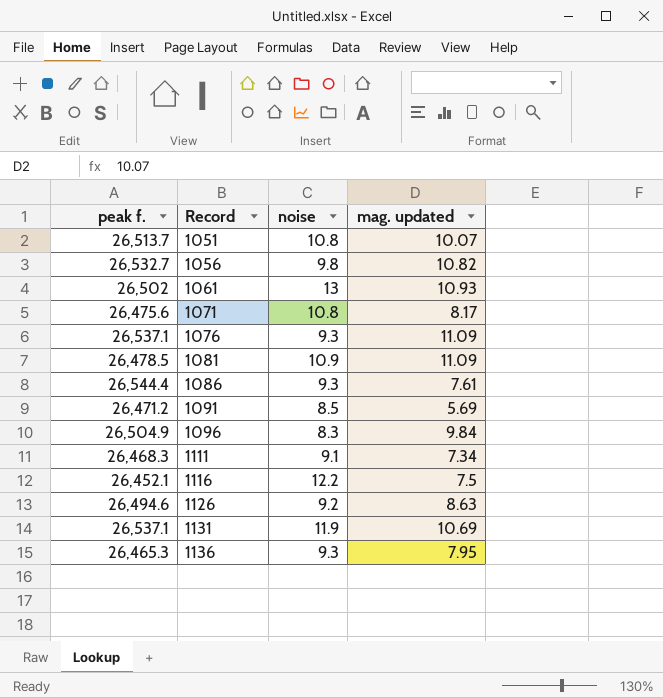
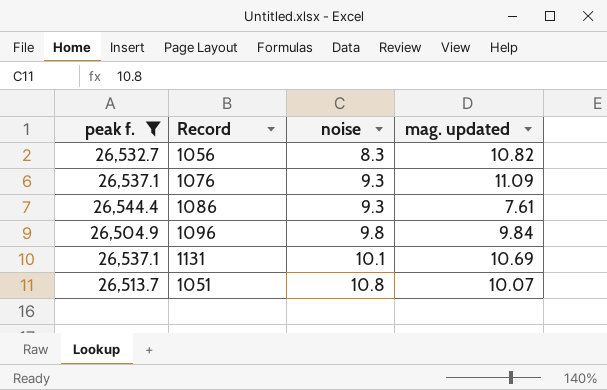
filter: none -> peak f. >= 26,504.9
row order: Record ascending -> noise ascending
1056 | noise: 9.8 -> 8.3
1096 | noise: 8.3 -> 9.8
1131 | noise: 11.9 -> 10.1

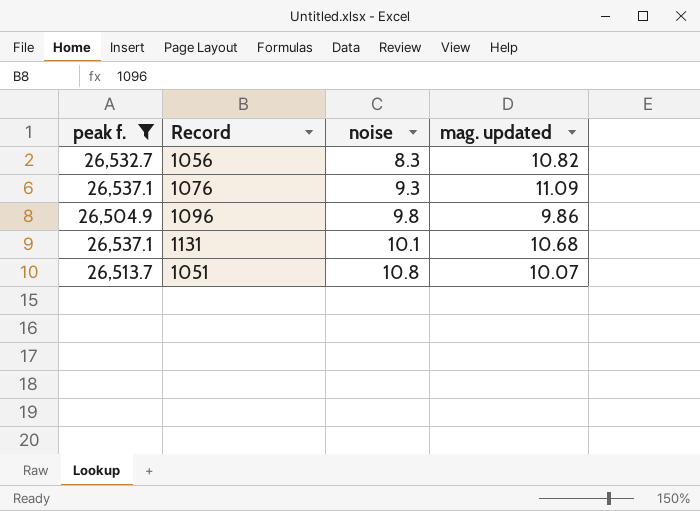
row 1086: 26,544.4 | 9.3 | 7.61 -> none
1096 | mag. updated: 9.84 -> 9.86
1131 | mag. updated: 10.69 -> 10.68

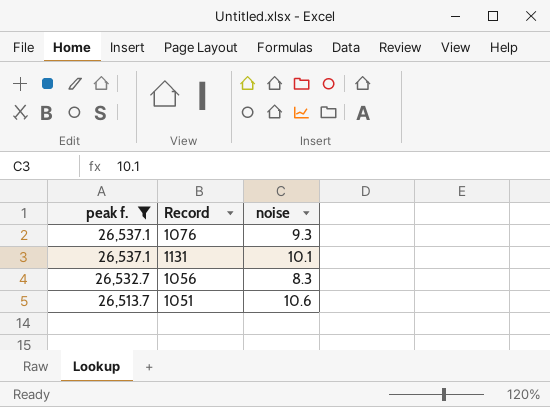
row order: noise ascending -> peak f. descending
column mag. updated | position: 4 -> none
row 1096: 26,504.9 | 9.8 | 9.86 -> none
1051 | noise: 10.8 -> 10.6

